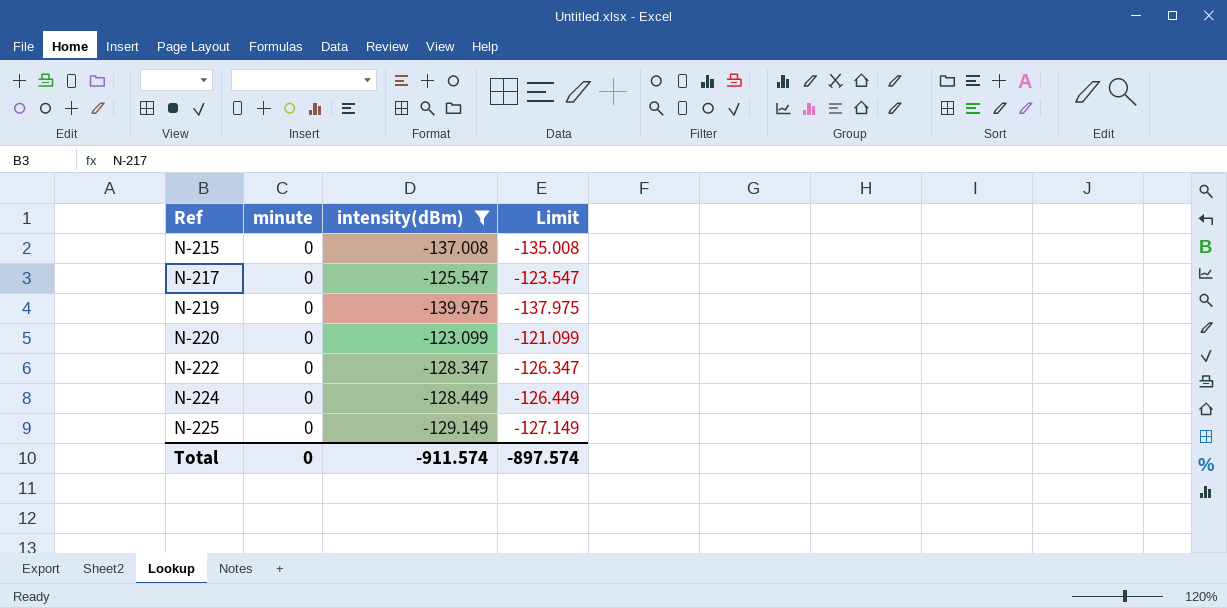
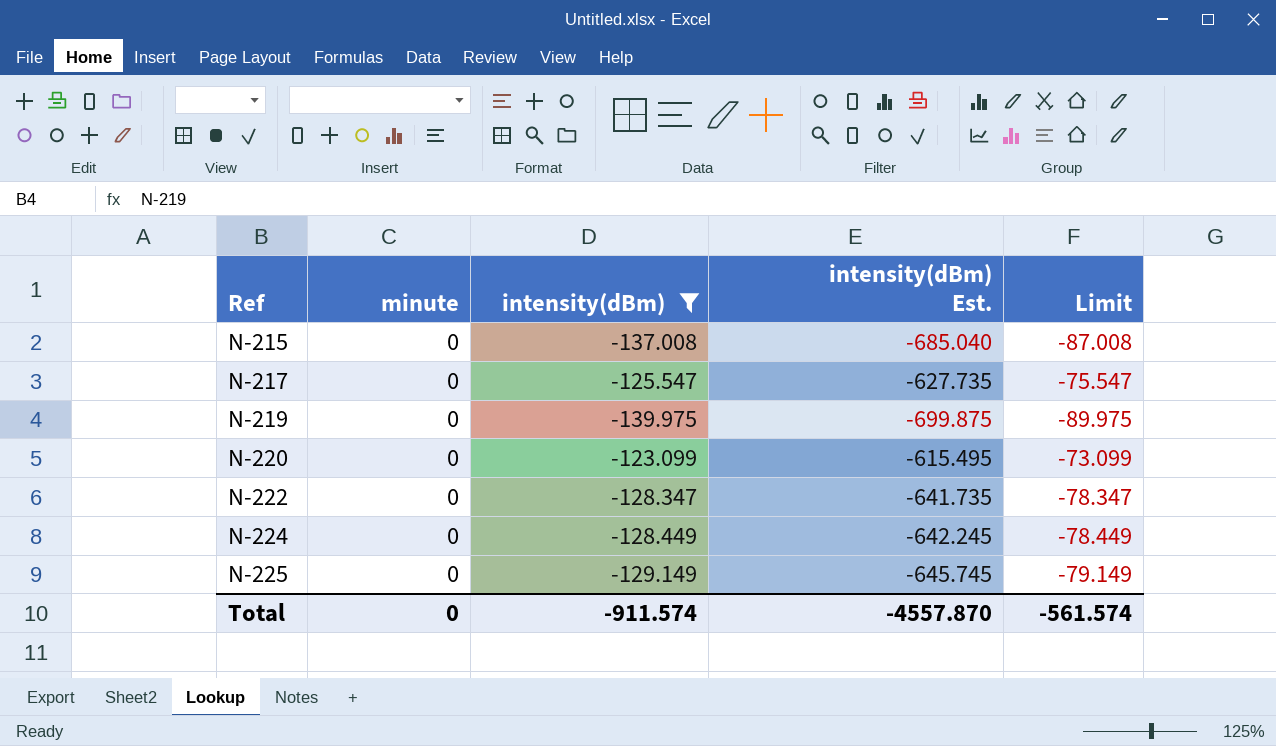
column intensity(dBm) Est. | formula: none -> [intensity(dBm)] * 5
column Limit | formula: [intensity(dBm)] + 2 -> [intensity(dBm)] + 50
Total | Limit: -897.574 -> -561.574

